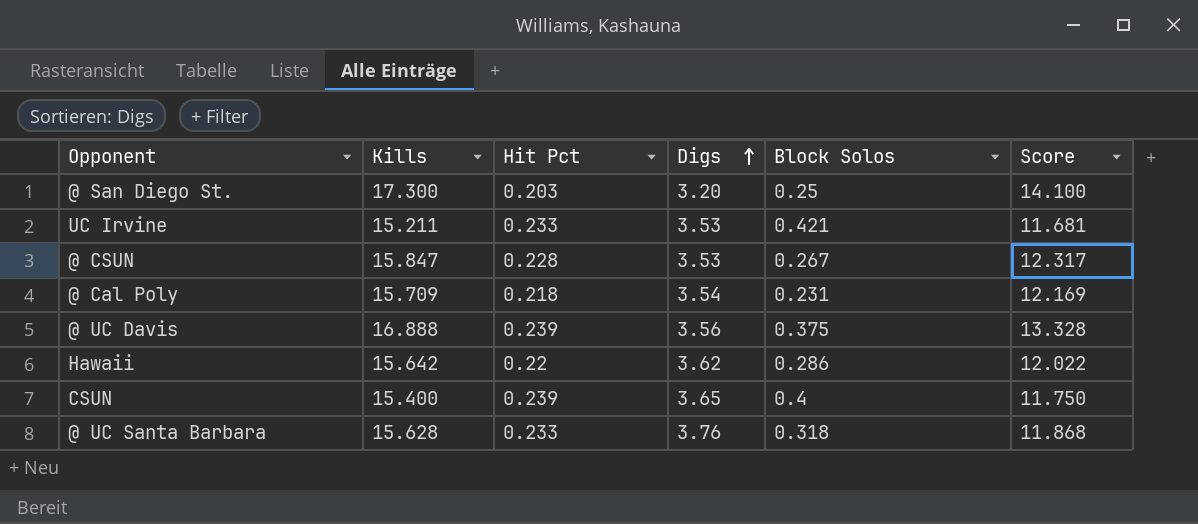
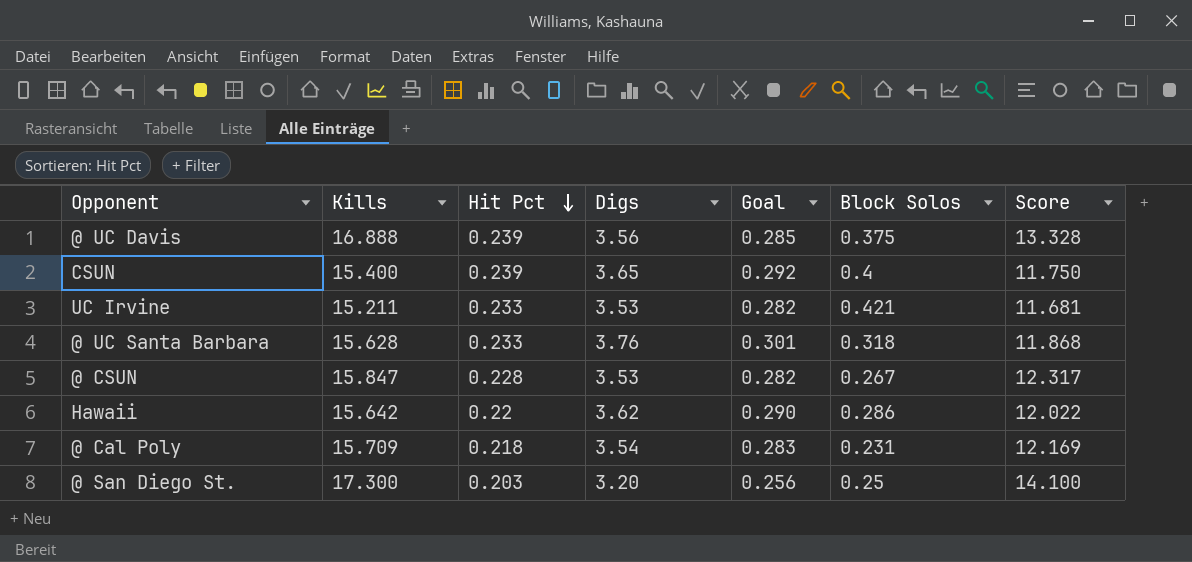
row order: Digs ascending -> Hit Pct descending
column Goal | formula: none -> [Digs] * 0.08

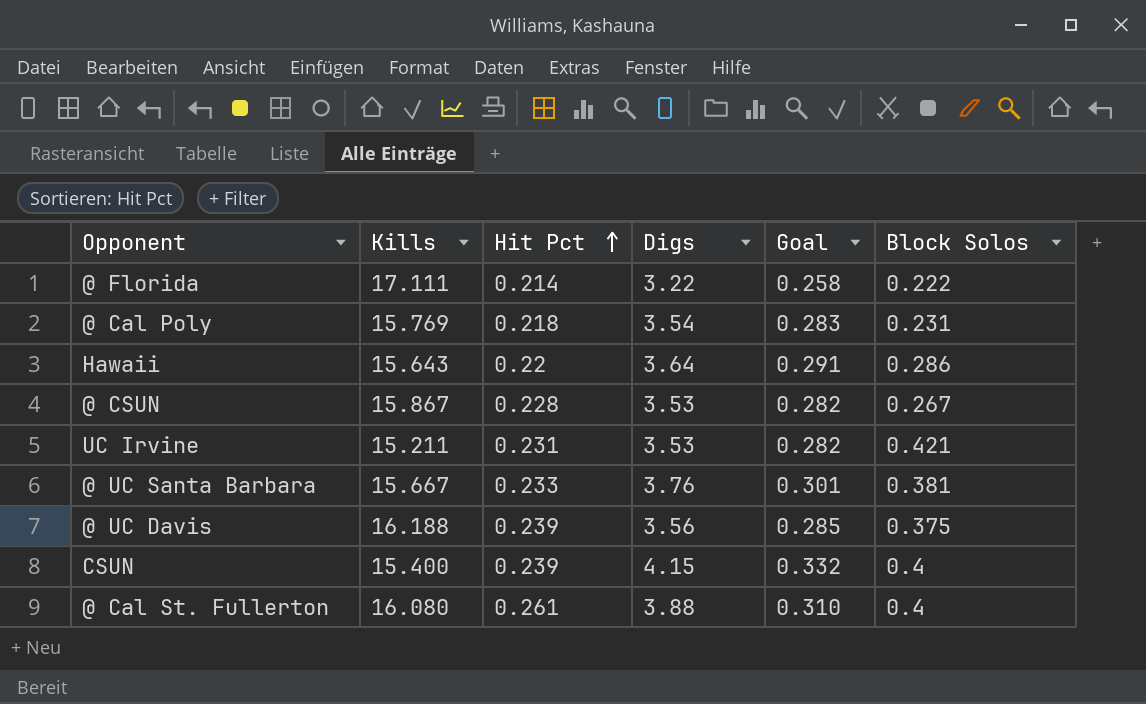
row order: Hit Pct descending -> Hit Pct ascending
column Score | formula: [Kills] - [Digs] -> none
row @ San Diego St.: 17.300 | 0.203 | 3.20 | 0.256 | 0.25 | 14.100 -> none
row @ Florida: none -> 17.111 | 0.214 | 3.22 | 0.258 | 0.222
@ Cal Poly | Kills: 15.709 -> 15.769
Hawaii | Kills: 15.642 -> 15.643
Hawaii | Digs: 3.62 -> 3.64
Hawaii | Goal: 0.290 -> 0.291
@ CSUN | Kills: 15.847 -> 15.867
UC Irvine | Hit Pct: 0.233 -> 0.231
@ UC Santa Barbara | Kills: 15.628 -> 15.667
@ UC Santa Barbara | Block Solos: 0.318 -> 0.381
@ UC Davis | Kills: 16.888 -> 16.188
CSUN | Digs: 3.65 -> 4.15
CSUN | Goal: 0.292 -> 0.332
row @ Cal St. Fullerton: none -> 16.080 | 0.261 | 3.88 | 0.310 | 0.4

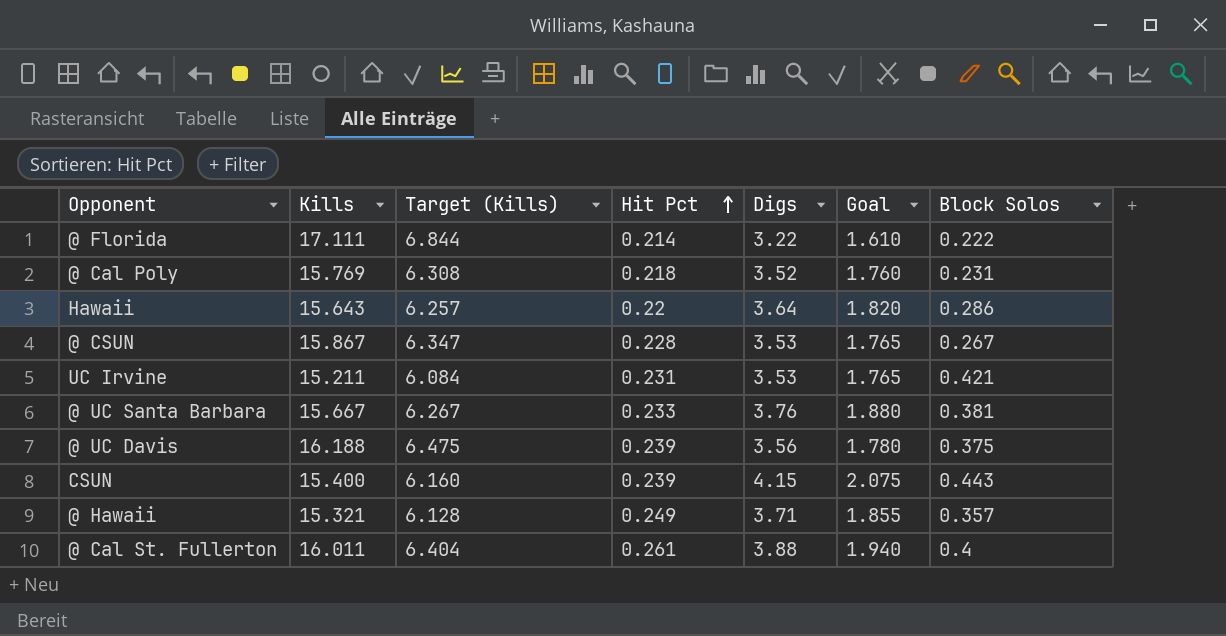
column Target (Kills) | formula: none -> [Kills] * 0.4
column Goal | formula: [Digs] * 0.08 -> [Digs] * 0.5
@ Cal Poly | Digs: 3.54 -> 3.52
CSUN | Block Solos: 0.4 -> 0.443
row @ Hawaii: none -> 15.321 | 6.128 | 0.249 | 3.71 | 1.855 | 0.357
@ Cal St. Fullerton | Kills: 16.080 -> 16.011

